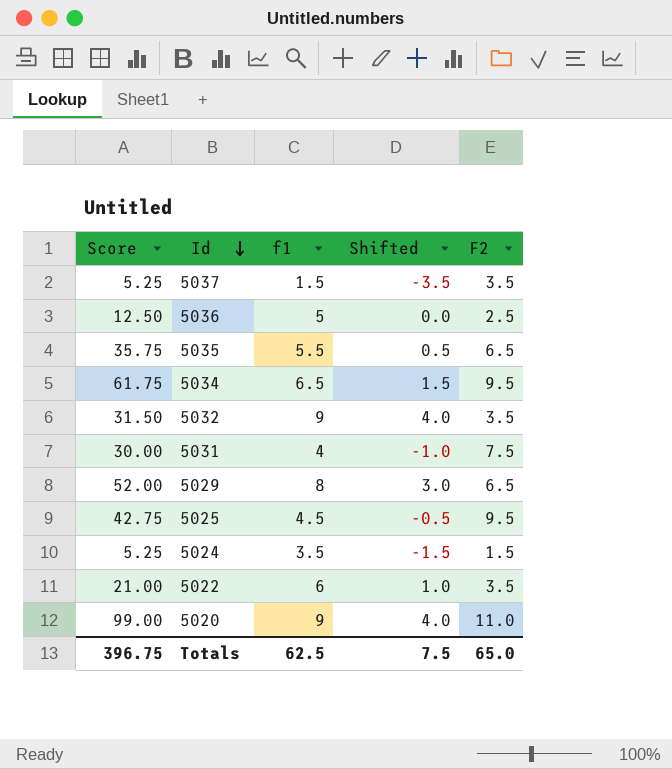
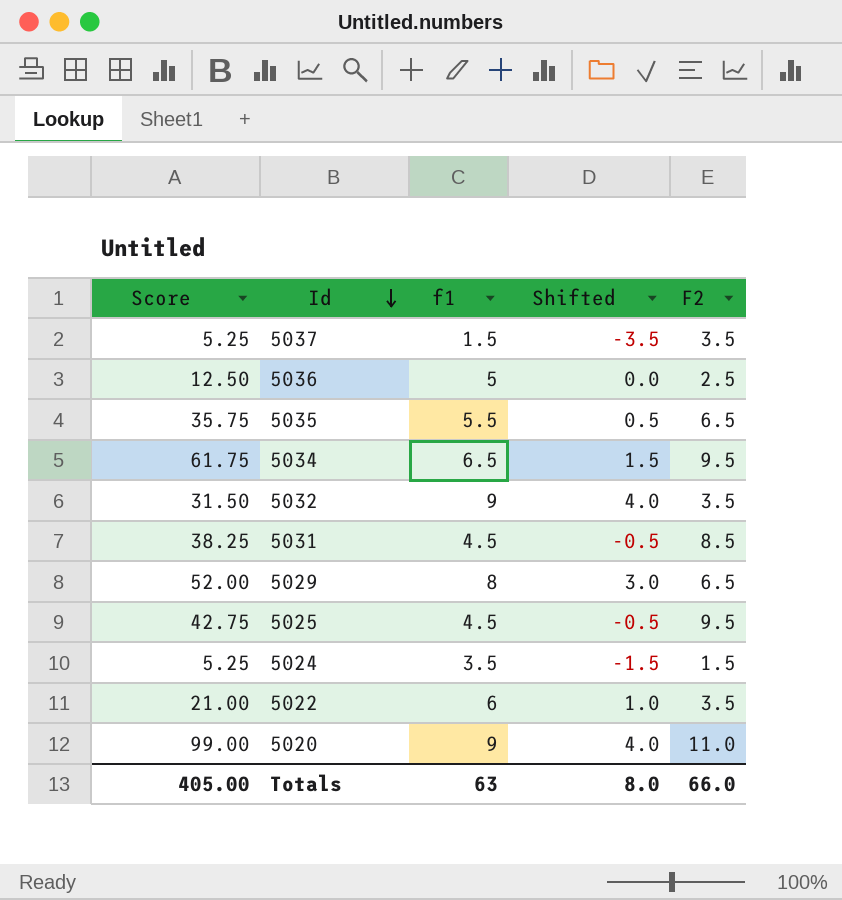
5031 | Score: 30.00 -> 38.25
5031 | f1: 4 -> 4.5
5031 | Shifted: -1.0 -> -0.5
5031 | F2: 7.5 -> 8.5
Totals | Score: 396.75 -> 405.00
Totals | f1: 62.5 -> 63
Totals | Shifted: 7.5 -> 8.0
Totals | F2: 65.0 -> 66.0

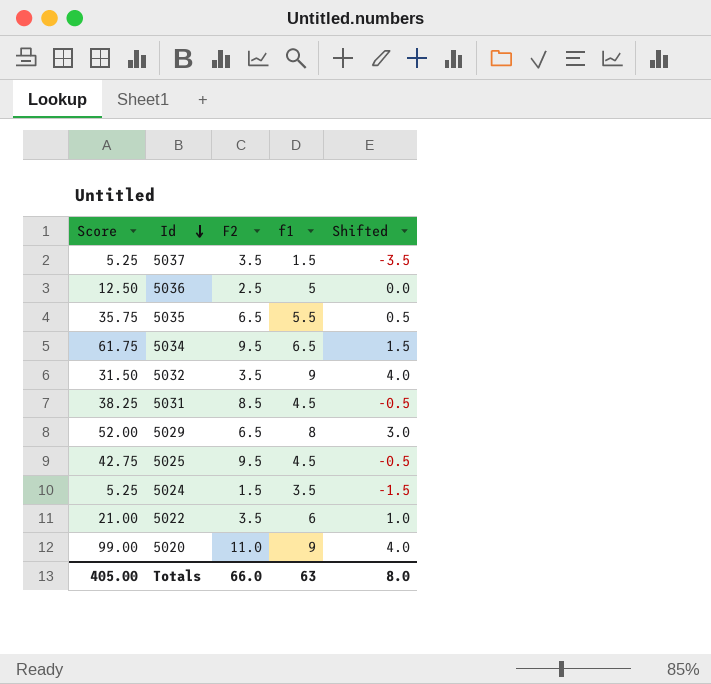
column F2 | position: 5 -> 3

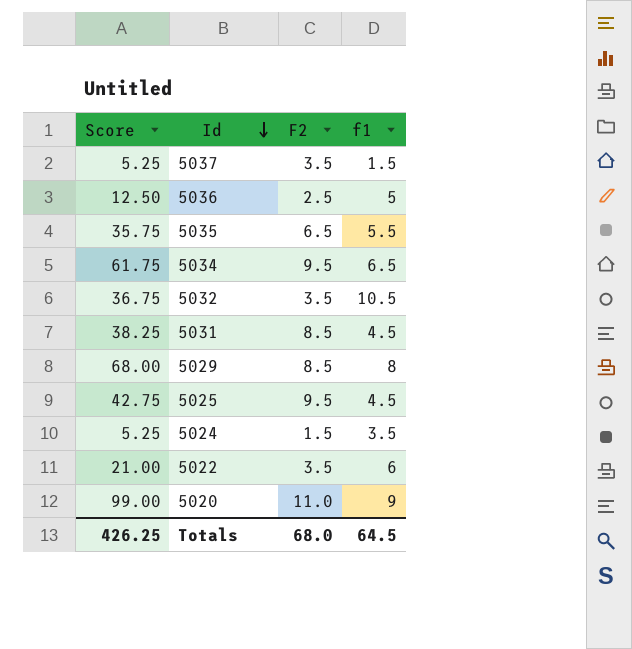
column Shifted | formula: [f1] - 5 -> none
5032 | Score: 31.50 -> 36.75
5032 | f1: 9 -> 10.5
5029 | Score: 52.00 -> 68.00
5029 | F2: 6.5 -> 8.5
Totals | Score: 405.00 -> 426.25
Totals | F2: 66.0 -> 68.0
Totals | f1: 63 -> 64.5

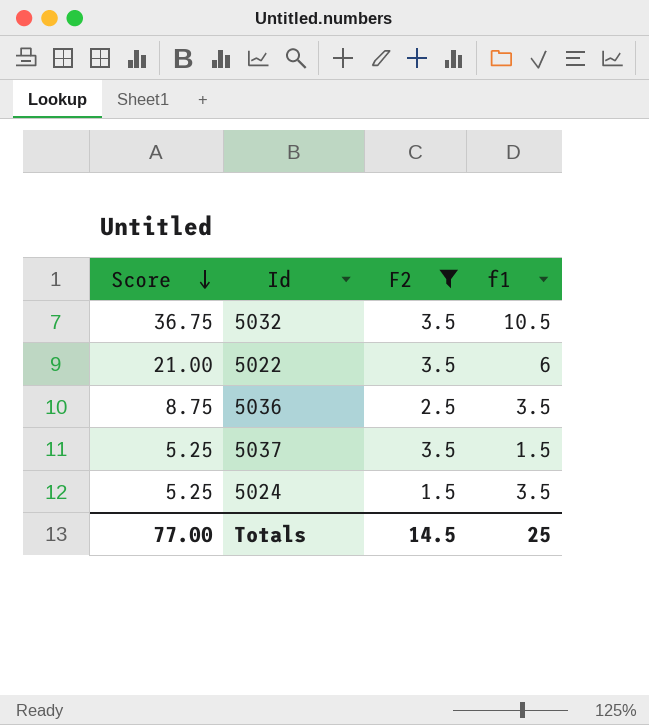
filter: none -> F2 <= 3.5
row order: Id descending -> Score descending
5036 | Score: 12.50 -> 8.75
5036 | f1: 5 -> 3.5
Totals | Score: 426.25 -> 77.00
Totals | F2: 68.0 -> 14.5
Totals | f1: 64.5 -> 25

